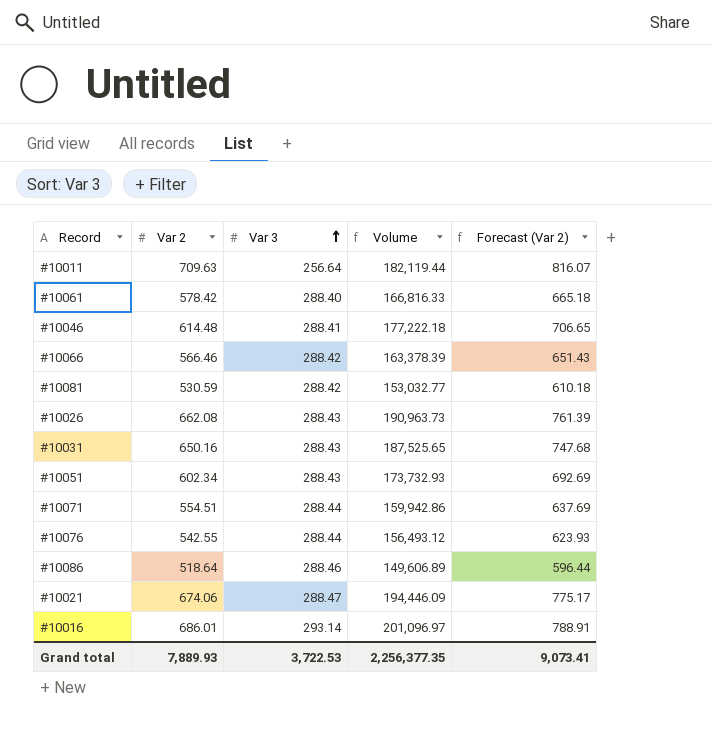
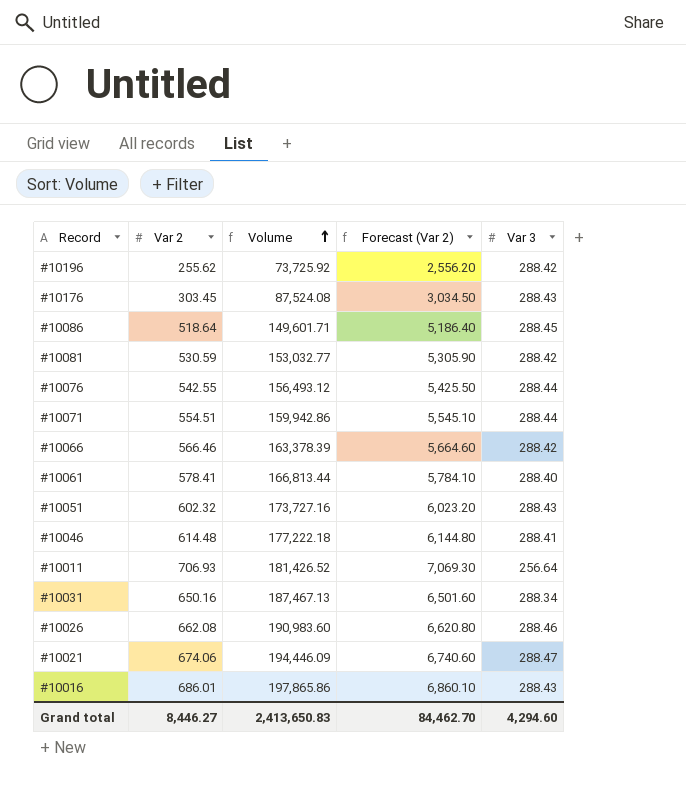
row order: Var 3 ascending -> Volume ascending
column Forecast (Var 2) | formula: [Var 2] * 1.15 -> [Var 2] * 10
column Var 3 | position: 3 -> 5
row #10196: none -> 255.62 | 73,725.92 | 2,556.20 | 288.42
row #10176: none -> 303.45 | 87,524.08 | 3,034.50 | 288.43
#10086 | Volume: 149,606.89 -> 149,601.71
#10086 | Var 3: 288.46 -> 288.45
#10061 | Var 2: 578.42 -> 578.41
#10061 | Volume: 166,816.33 -> 166,813.44
#10051 | Var 2: 602.34 -> 602.32
#10051 | Volume: 173,732.93 -> 173,727.16
#10011 | Var 2: 709.63 -> 706.93
#10011 | Volume: 182,119.44 -> 181,426.52
#10031 | Volume: 187,525.65 -> 187,467.13
#10031 | Var 3: 288.43 -> 288.34
#10026 | Volume: 190,963.73 -> 190,983.60
#10026 | Var 3: 288.43 -> 288.46
#10016 | Volume: 201,096.97 -> 197,865.86
#10016 | Var 3: 293.14 -> 288.43
Grand total | Var 2: 7,889.93 -> 8,446.27
Grand total | Volume: 2,256,377.35 -> 2,413,650.83
Grand total | Forecast (Var 2): 9,073.41 -> 84,462.70
Grand total | Var 3: 3,722.53 -> 4,294.60

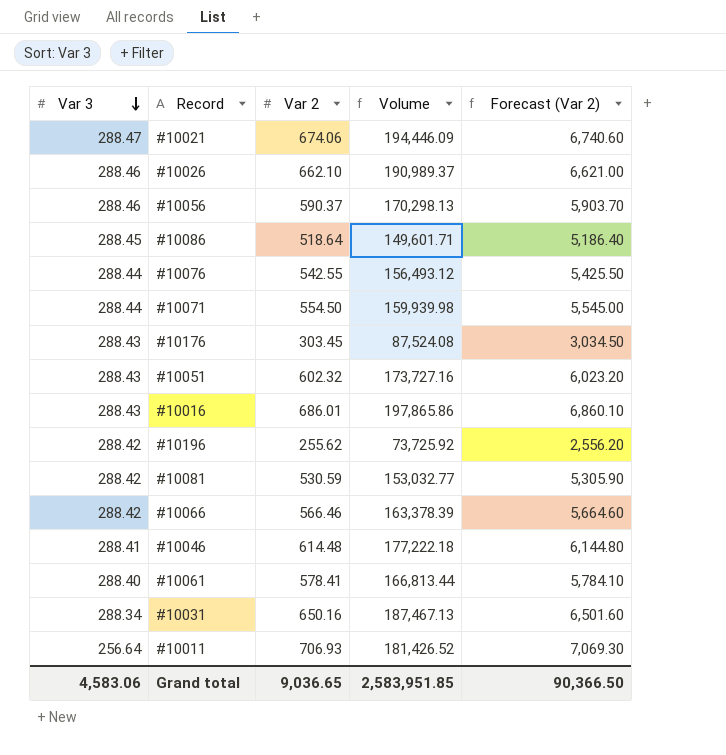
row order: Volume ascending -> Var 3 descending
column Var 3 | position: 5 -> 1
#10026 | Var 2: 662.08 -> 662.10
#10026 | Volume: 190,983.60 -> 190,989.37
#10026 | Forecast (Var 2): 6,620.80 -> 6,621.00
row #10056: none -> 288.46 | 590.37 | 170,298.13 | 5,903.70
#10071 | Var 2: 554.51 -> 554.50
#10071 | Volume: 159,942.86 -> 159,939.98
#10071 | Forecast (Var 2): 5,545.10 -> 5,545.00
Grand total | Var 3: 4,294.60 -> 4,583.06
Grand total | Var 2: 8,446.27 -> 9,036.65
Grand total | Volume: 2,413,650.83 -> 2,583,951.85
Grand total | Forecast (Var 2): 84,462.70 -> 90,366.50

